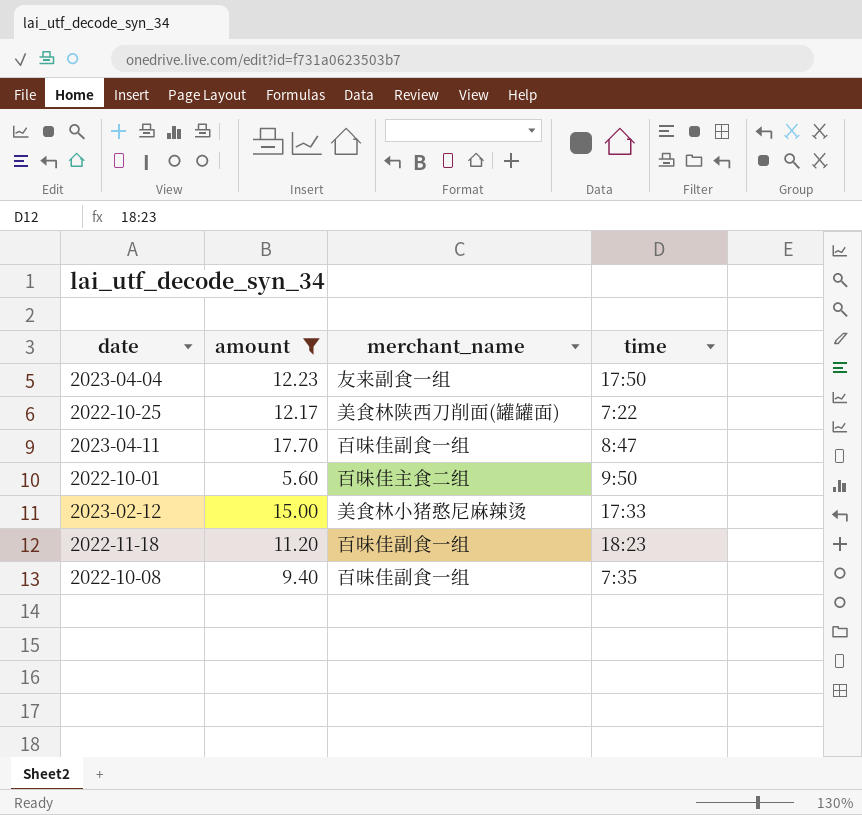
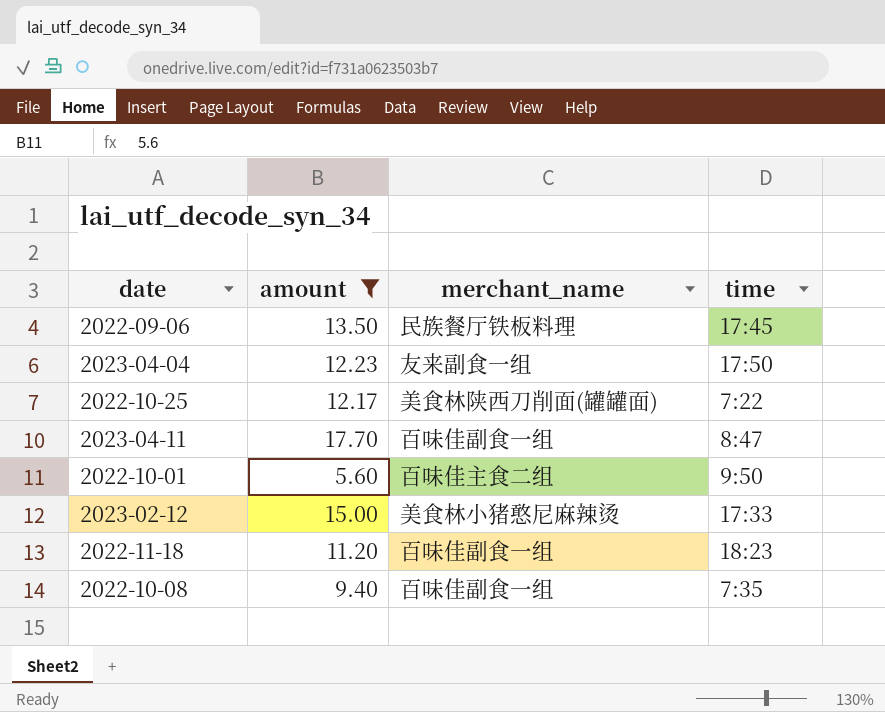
row 2022-09-06: none -> 13.50 | 民族餐厅铁板料理 | 17:45

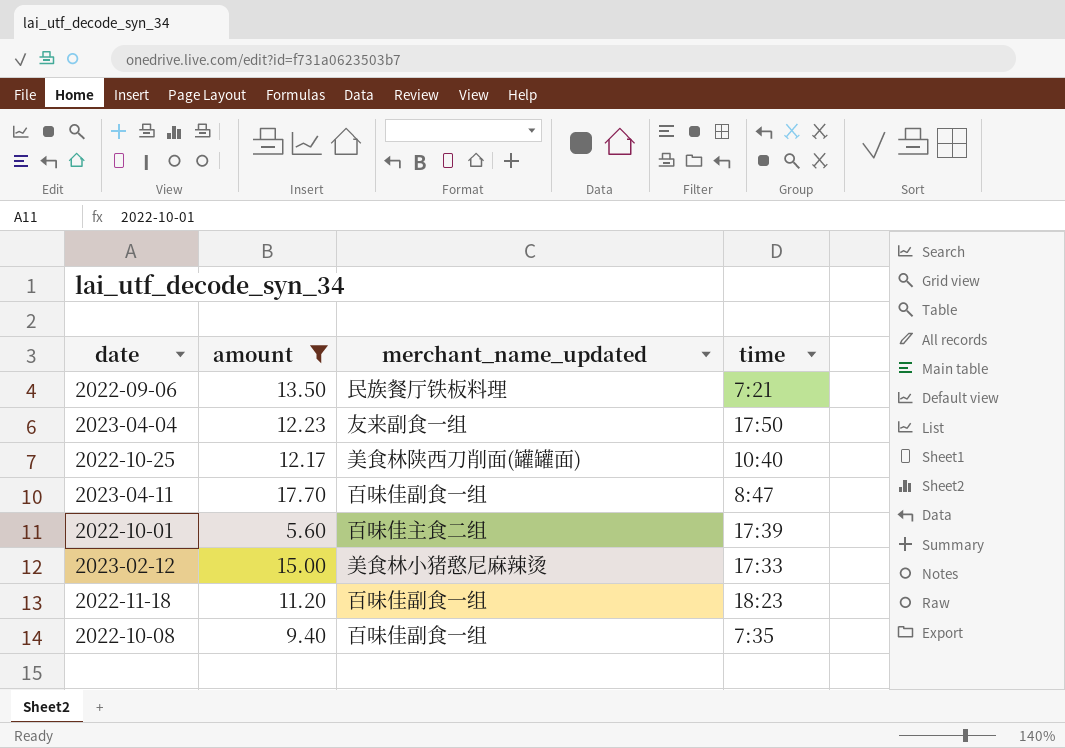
column name: merchant_name -> merchant_name_updated
2022-09-06 | time: 17:45 -> 7:21
2022-10-25 | time: 7:22 -> 10:40
2022-10-01 | time: 9:50 -> 17:39

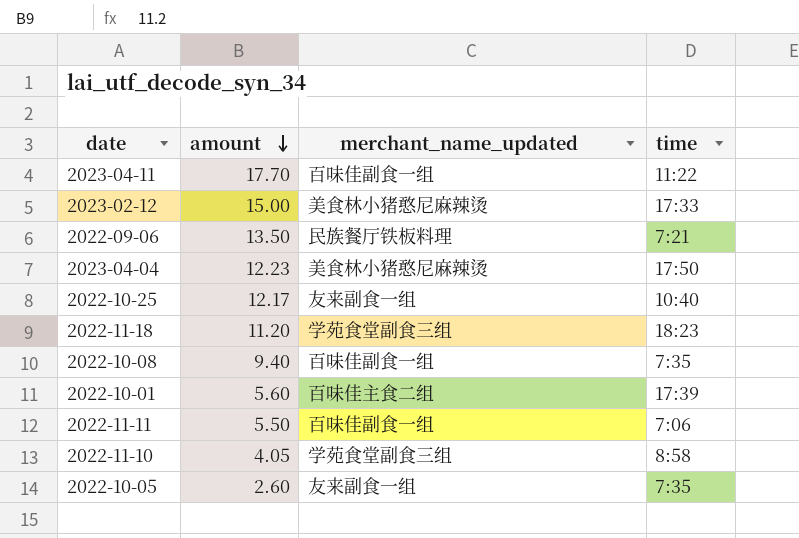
filter: amount >= 5.60 -> none
row order: none -> amount descending
2023-04-11 | time: 8:47 -> 11:22
2023-04-04 | merchant_name_updated: 友来副食一组 -> 美食林小猪憨尼麻辣烫
2022-10-25 | merchant_name_updated: 美食林陕西刀削面(罐罐面) -> 友来副食一组
2022-11-18 | merchant_name_updated: 百味佳副食一组 -> 学苑食堂副食三组

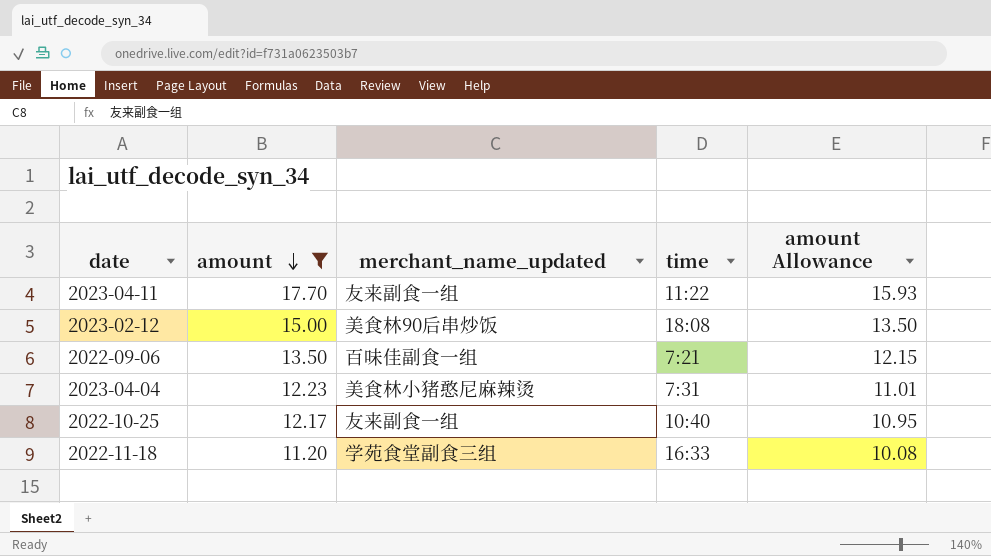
filter: none -> amount >= 11.20
column amount Allowance | formula: none -> [amount] * 0.9
2023-04-11 | merchant_name_updated: 百味佳副食一组 -> 友来副食一组
2023-02-12 | merchant_name_updated: 美食林小猪憨尼麻辣烫 -> 美食林90后串炒饭
2023-02-12 | time: 17:33 -> 18:08
2022-09-06 | merchant_name_updated: 民族餐厅铁板料理 -> 百味佳副食一组
2023-04-04 | time: 17:50 -> 7:31
2022-11-18 | time: 18:23 -> 16:33

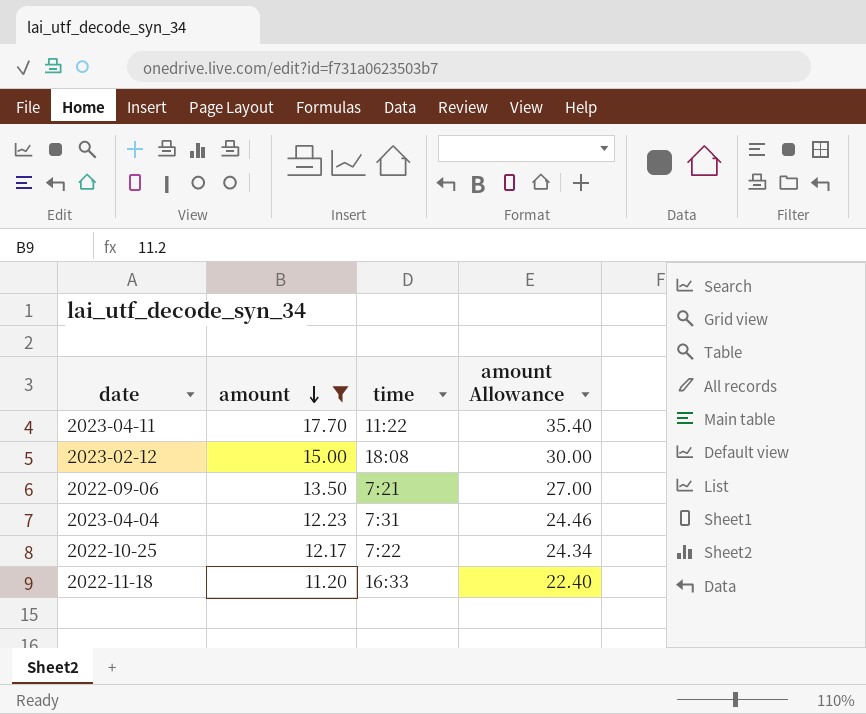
column merchant_name_updated | position: 3 -> none
column amount Allowance | formula: [amount] * 0.9 -> [amount] * 2
2022-10-25 | time: 10:40 -> 7:22

